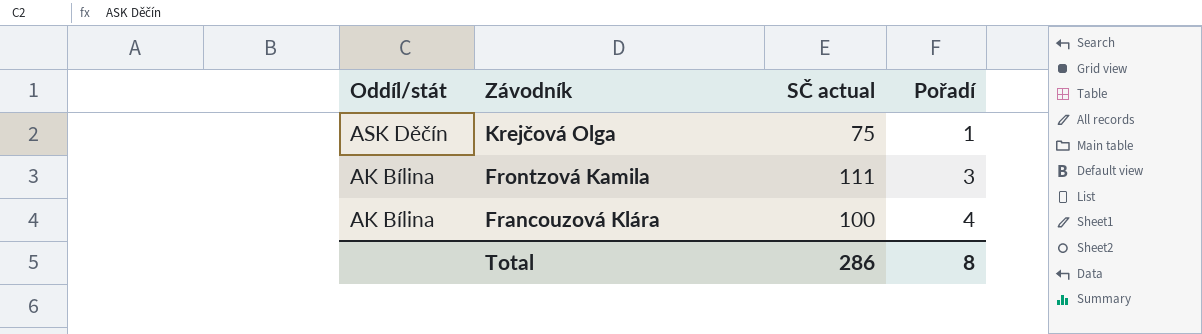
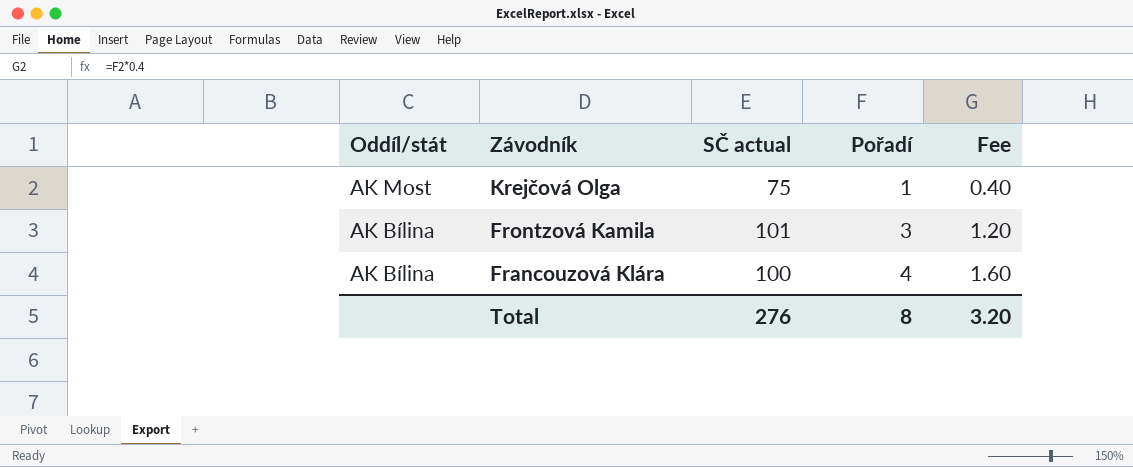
column Fee | formula: none -> [Pořadí] * 0.4
Krejčová Olga | Oddíl/stát: ASK Děčín -> AK Most
Frontzová Kamila | SČ actual: 111 -> 101
Total | SČ actual: 286 -> 276

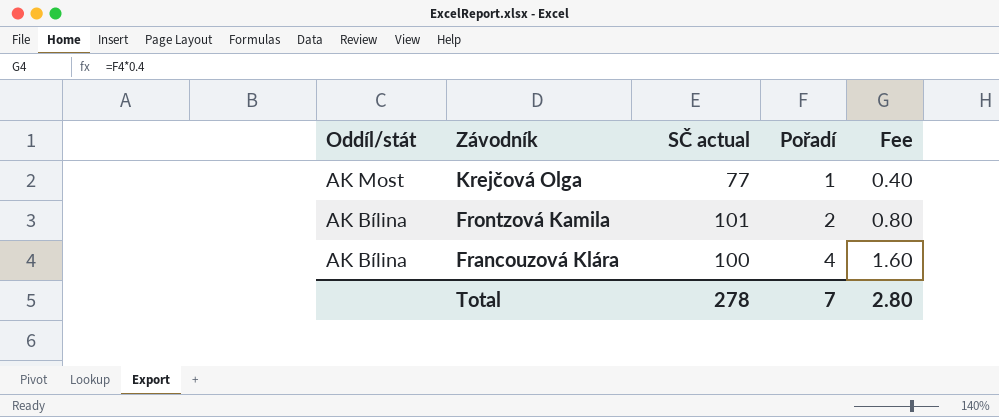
Krejčová Olga | SČ actual: 75 -> 77
Frontzová Kamila | Pořadí: 3 -> 2
Frontzová Kamila | Fee: 1.20 -> 0.80
Total | SČ actual: 276 -> 278
Total | Pořadí: 8 -> 7
Total | Fee: 3.20 -> 2.80

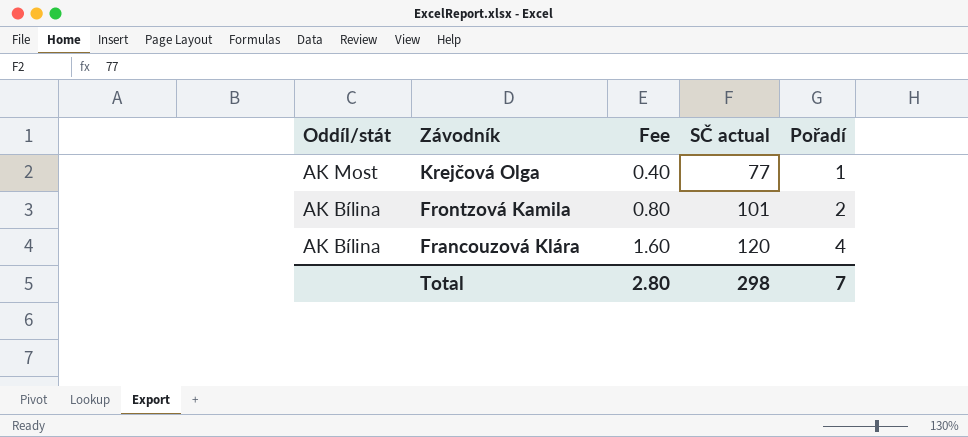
column Fee | position: 5 -> 3
Francouzová Klára | SČ actual: 100 -> 120
Total | SČ actual: 278 -> 298

